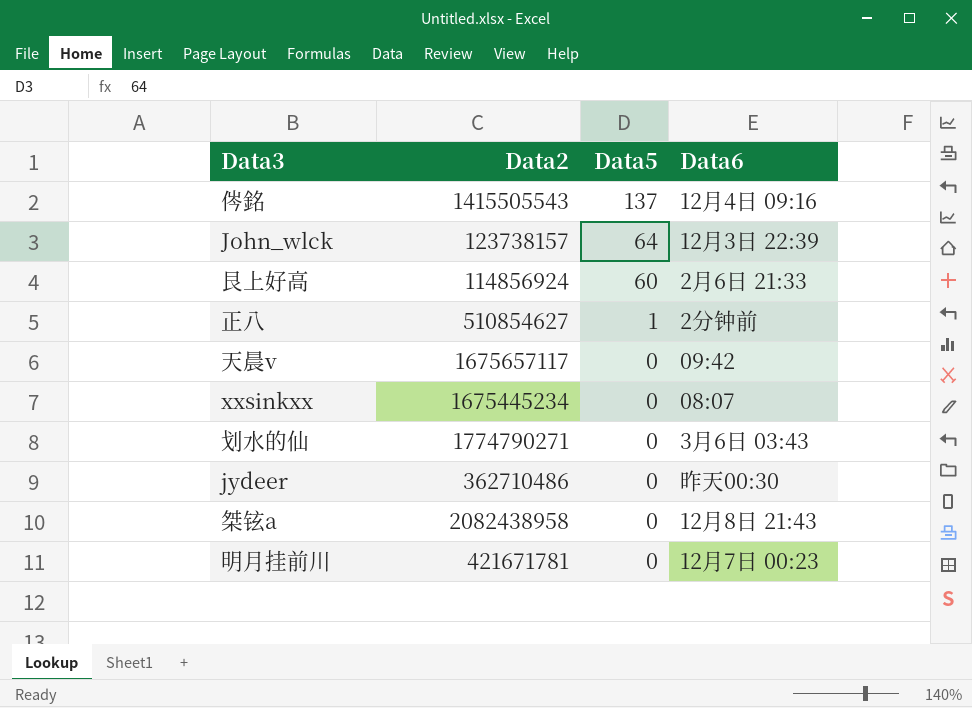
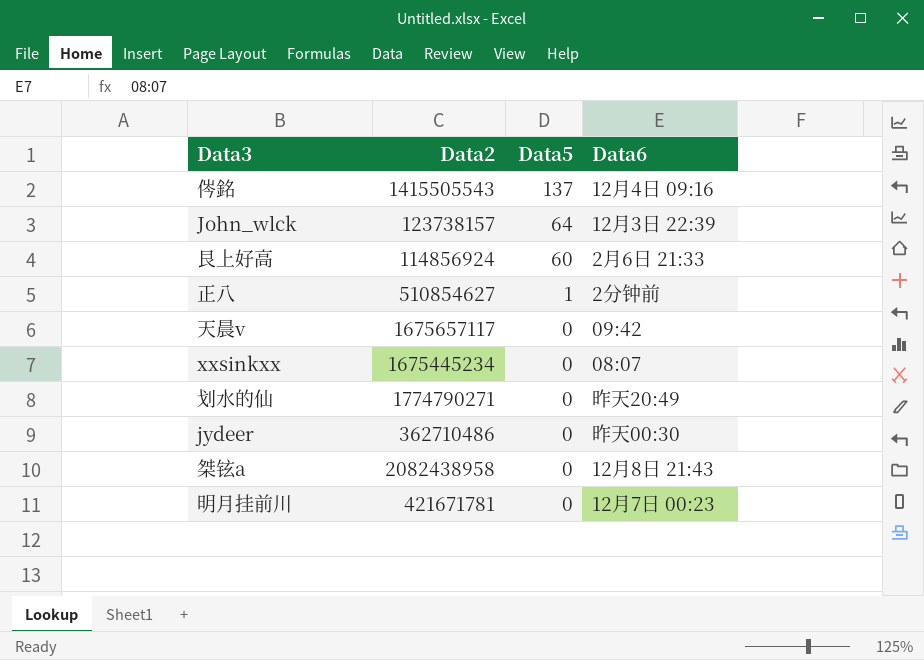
划水的仙 | Data6: 3月6日 03:43 -> 昨天20:49

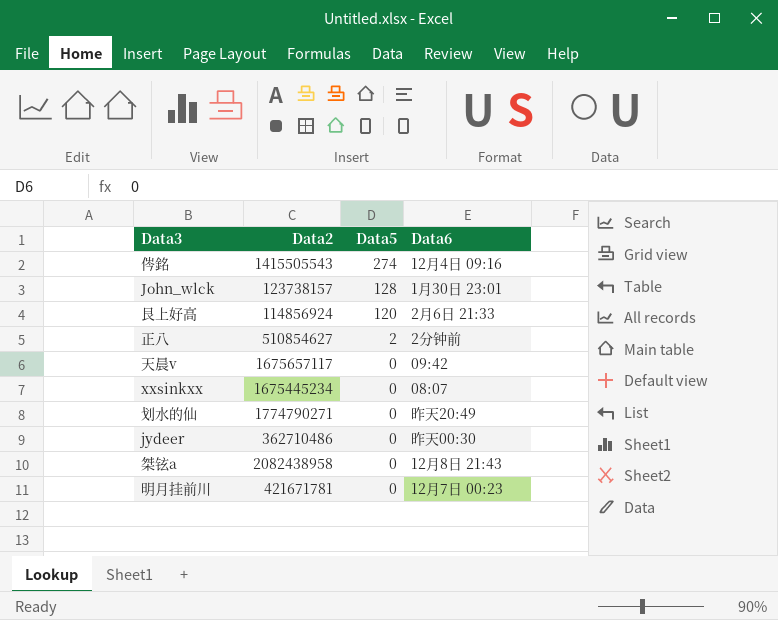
侺銘 | Data5: 137 -> 274
John_wlck | Data5: 64 -> 128
John_wlck | Data6: 12月3日 22:39 -> 1月30日 23:01
艮上好高 | Data5: 60 -> 120
正八 | Data5: 1 -> 2

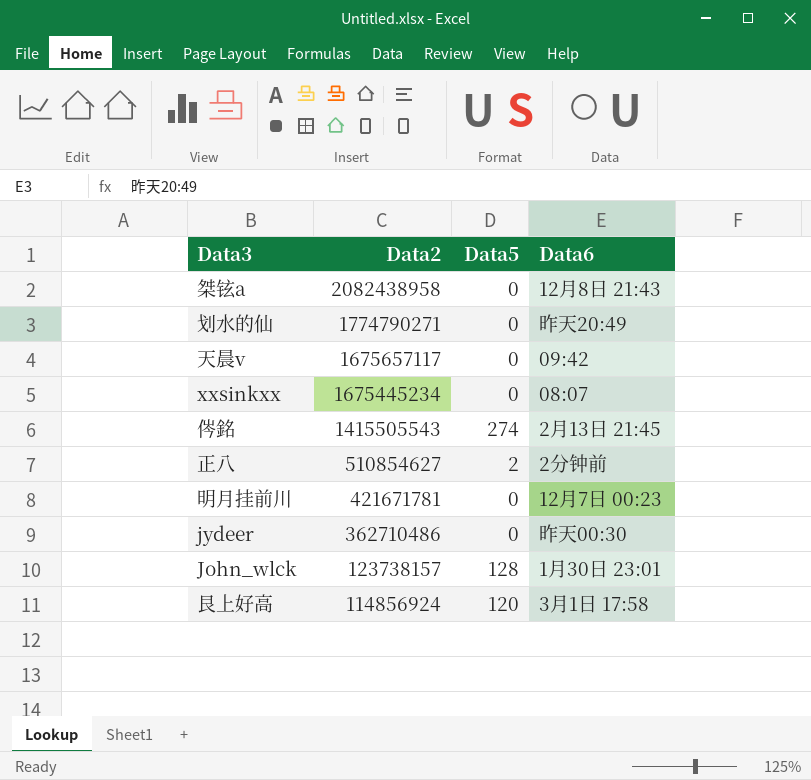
row order: Data5 descending -> Data2 descending
侺銘 | Data6: 12月4日 09:16 -> 2月13日 21:45
艮上好高 | Data6: 2月6日 21:33 -> 3月1日 17:58

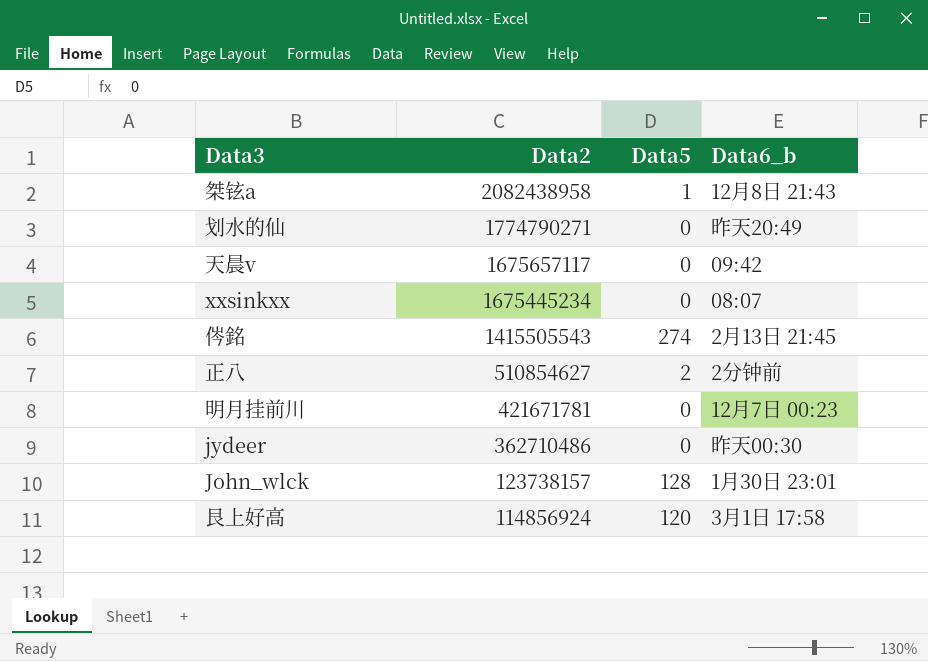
column name: Data6 -> Data6_b
桀铉a | Data5: 0 -> 1

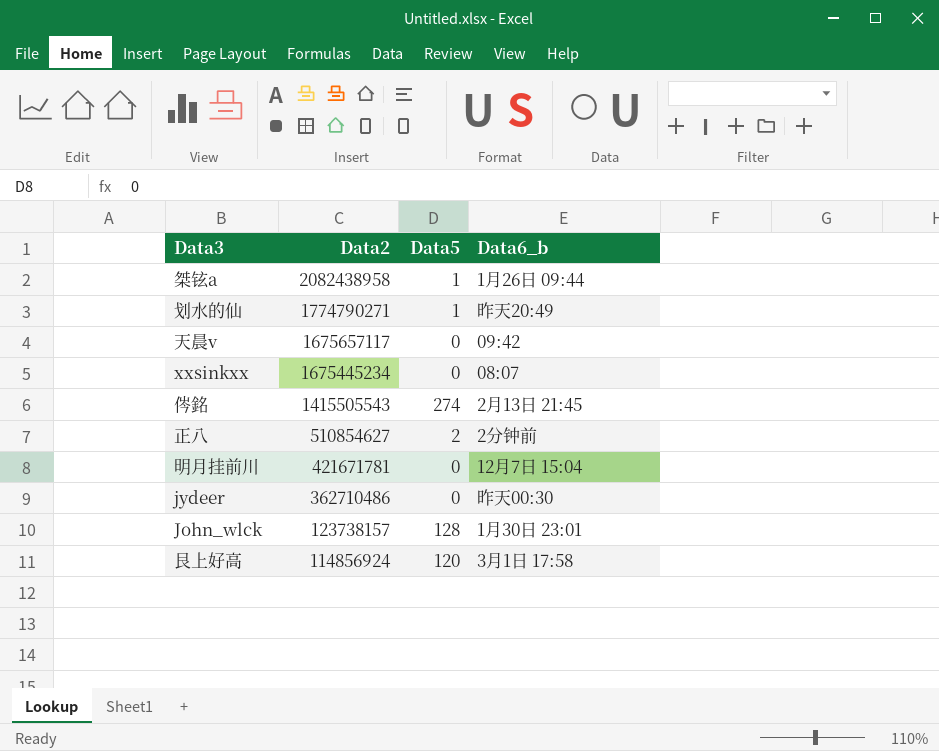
桀铉a | Data6_b: 12月8日 21:43 -> 1月26日 09:44
划水的仙 | Data5: 0 -> 1
明月挂前川 | Data6_b: 12月7日 00:23 -> 12月7日 15:04

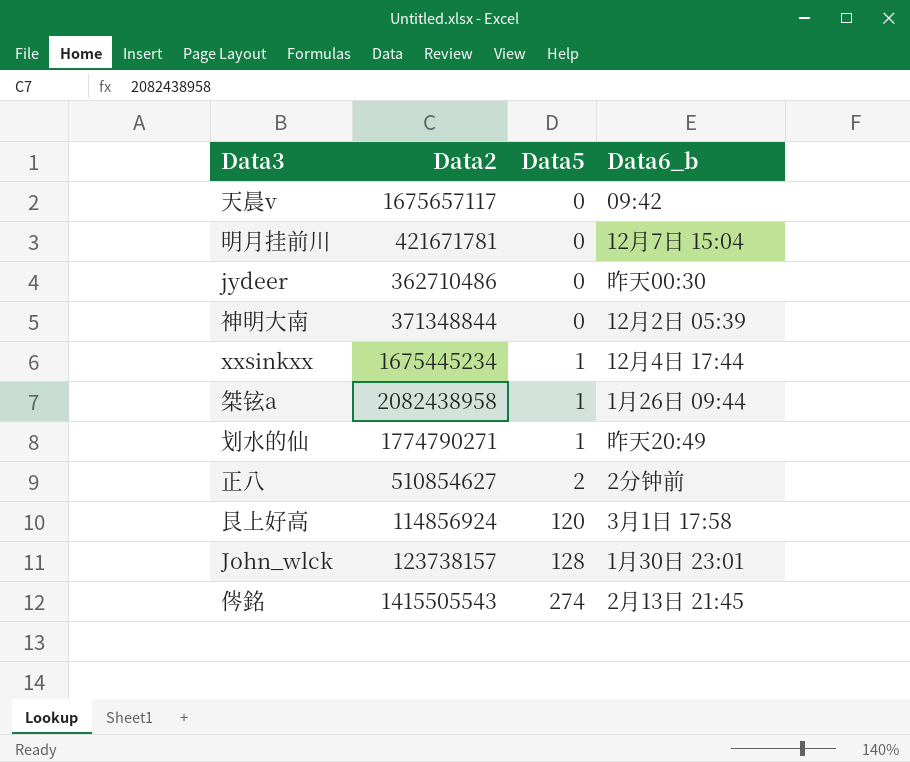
row order: Data2 descending -> Data5 ascending
row 神明大南: none -> 371348844 | 0 | 12月2日 05:39
xxsinkxx | Data5: 0 -> 1
xxsinkxx | Data6_b: 08:07 -> 12月4日 17:44

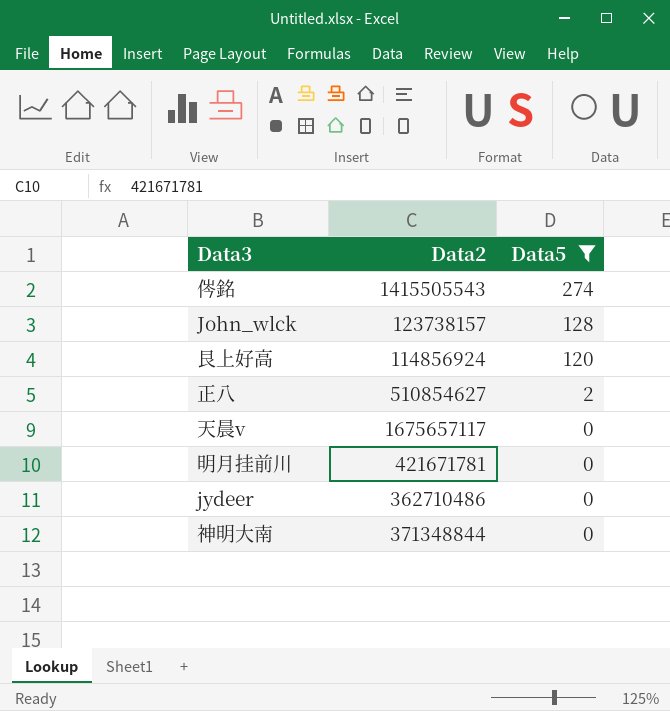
filter: none -> Data5 != 1
row order: Data5 ascending -> Data5 descending
column Data6_b | position: 4 -> none

